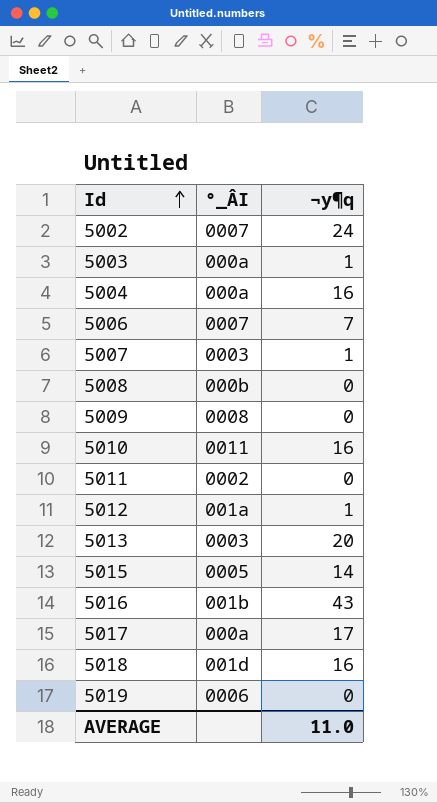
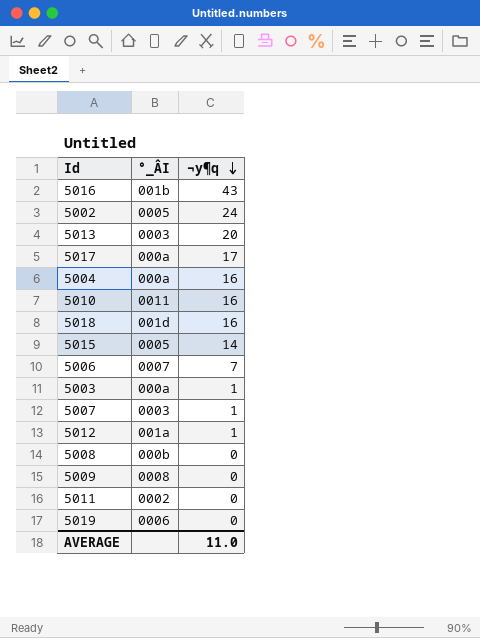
row order: Id ascending -> ¬y¶q descending
5002 | °_ÂI: 0007 -> 0005

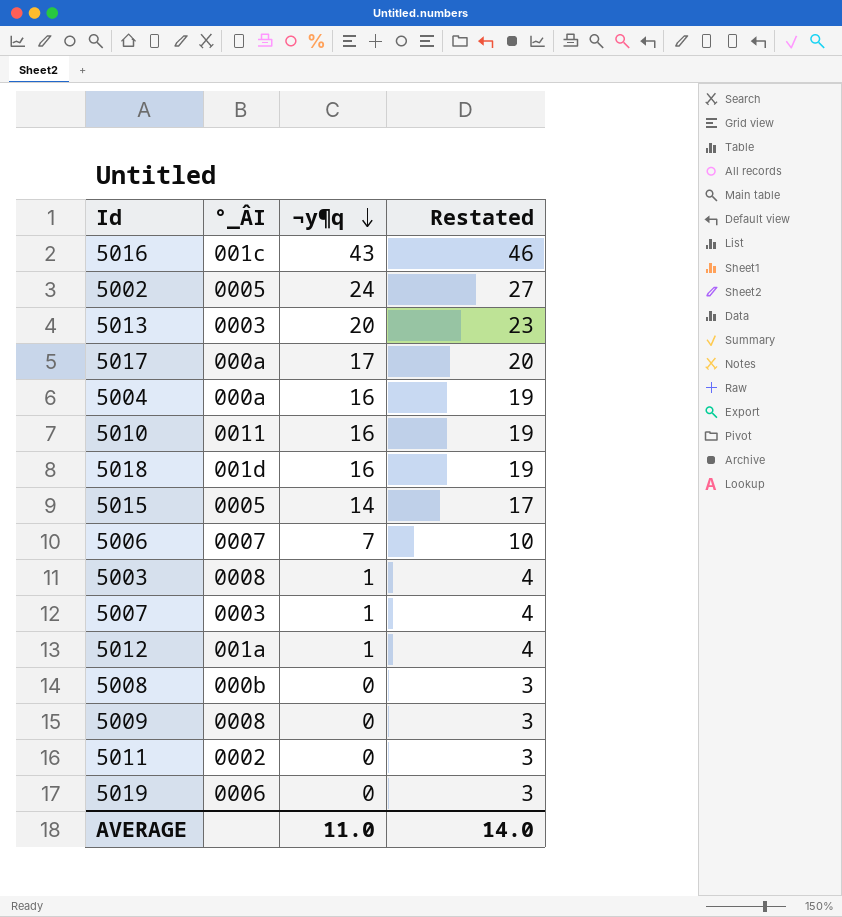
column Restated | formula: none -> [¬y¶q] + 3
5016 | °_ÂI: 001b -> 001c
5003 | °_ÂI: 000a -> 0008

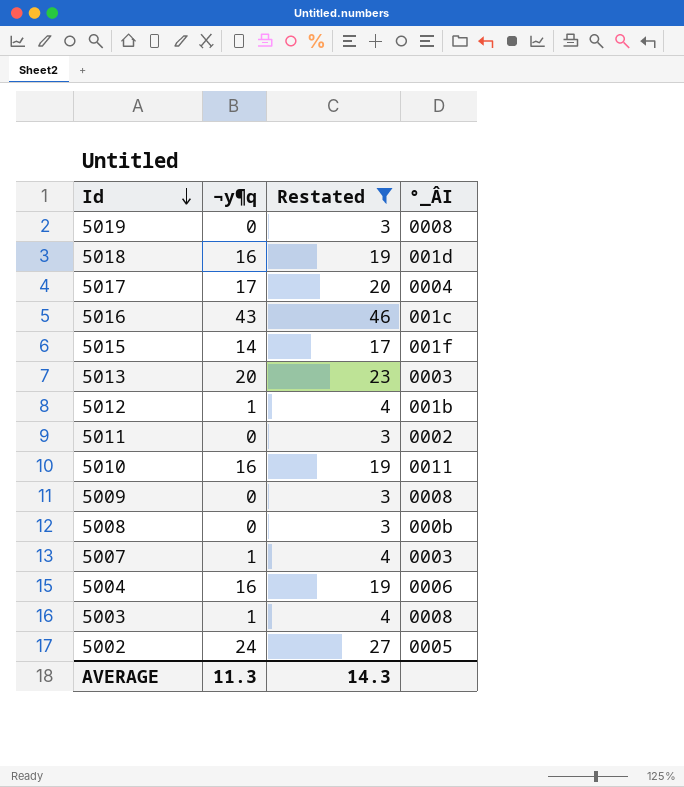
filter: none -> Restated != 10
row order: ¬y¶q descending -> Id descending
column °_ÂI | position: 2 -> 4
5019 | °_ÂI: 0006 -> 0008
5017 | °_ÂI: 000a -> 0004
5015 | °_ÂI: 0005 -> 001f
5012 | °_ÂI: 001a -> 001b
5004 | °_ÂI: 000a -> 0006
AVERAGE | ¬y¶q: 11.0 -> 11.3
AVERAGE | Restated: 14.0 -> 14.3

